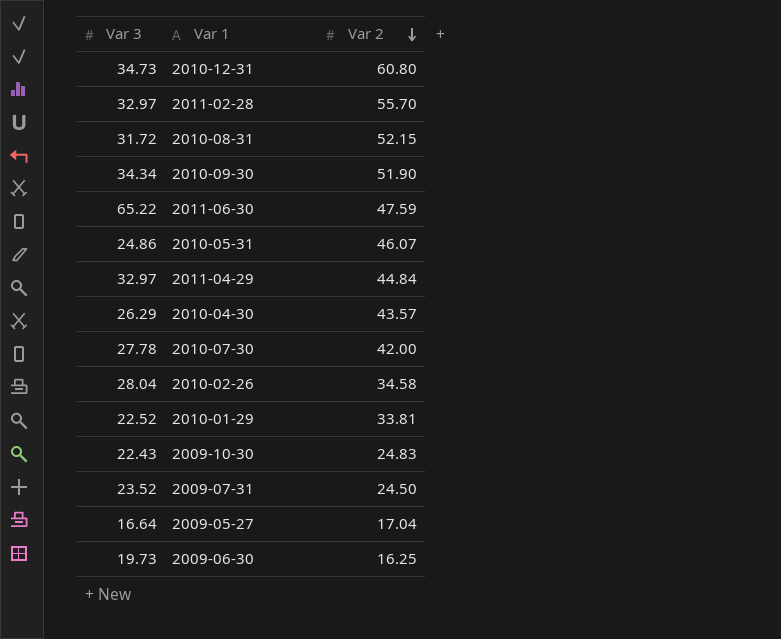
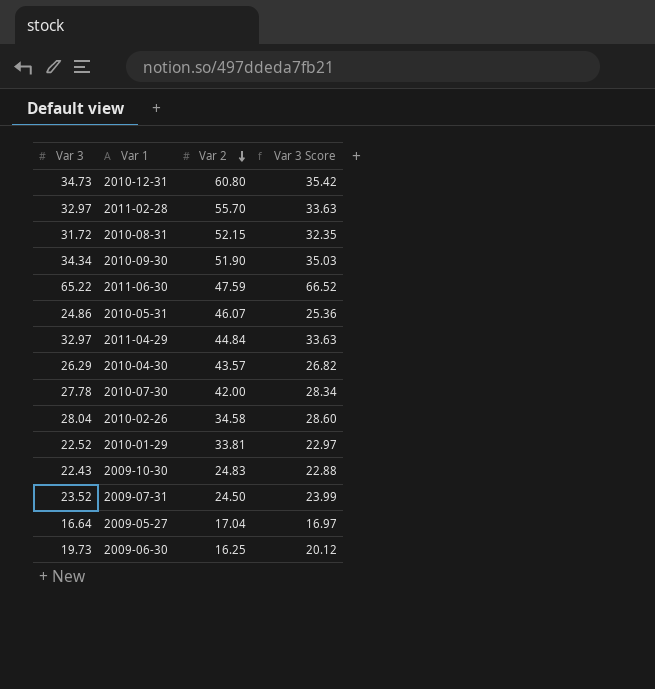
column Var 3 Score | formula: none -> [Var 3] * 1.02

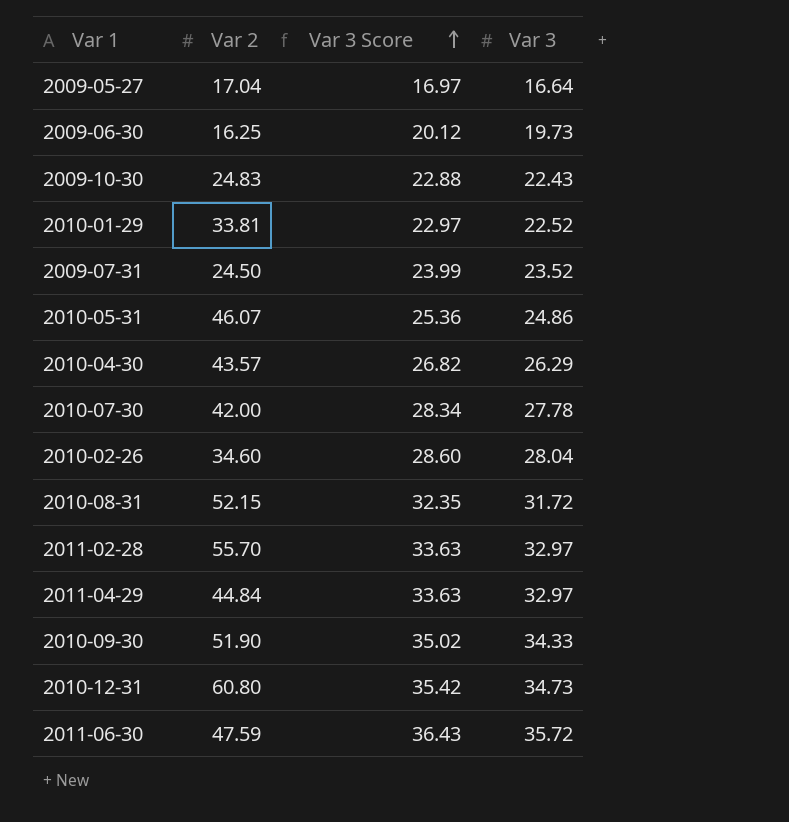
row order: Var 2 descending -> Var 3 Score ascending
column Var 3 | position: 1 -> 4
2010-02-26 | Var 2: 34.58 -> 34.60
2010-09-30 | Var 3 Score: 35.03 -> 35.02
2010-09-30 | Var 3: 34.34 -> 34.33
2011-06-30 | Var 3 Score: 66.52 -> 36.43
2011-06-30 | Var 3: 65.22 -> 35.72

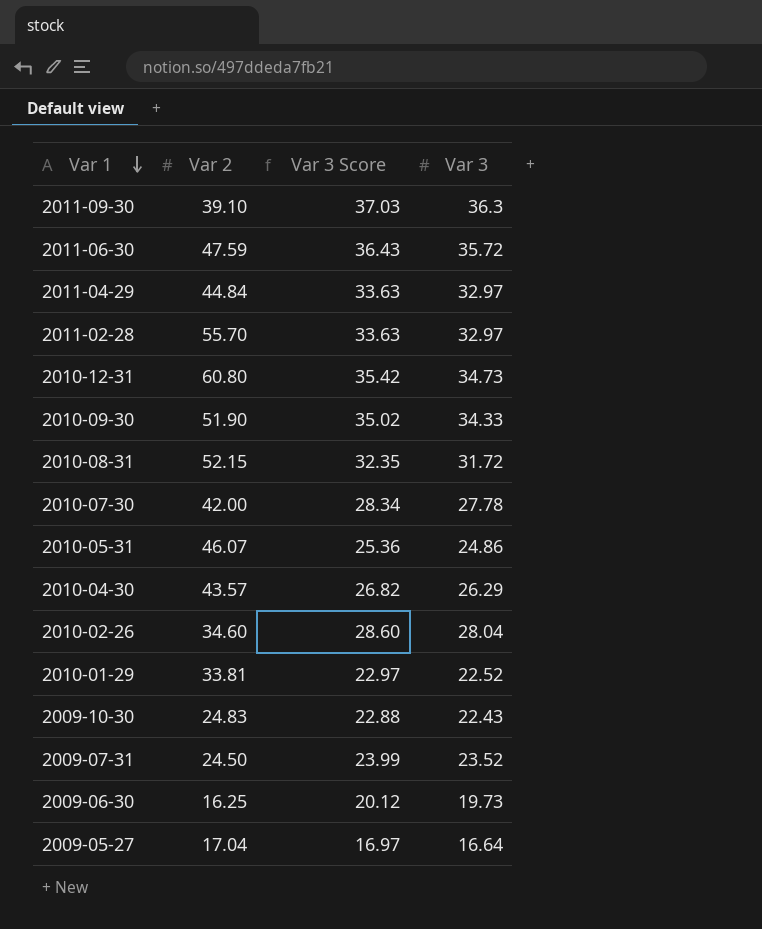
row order: Var 3 Score ascending -> Var 1 descending
row 2011-09-30: none -> 39.10 | 37.03 | 36.3

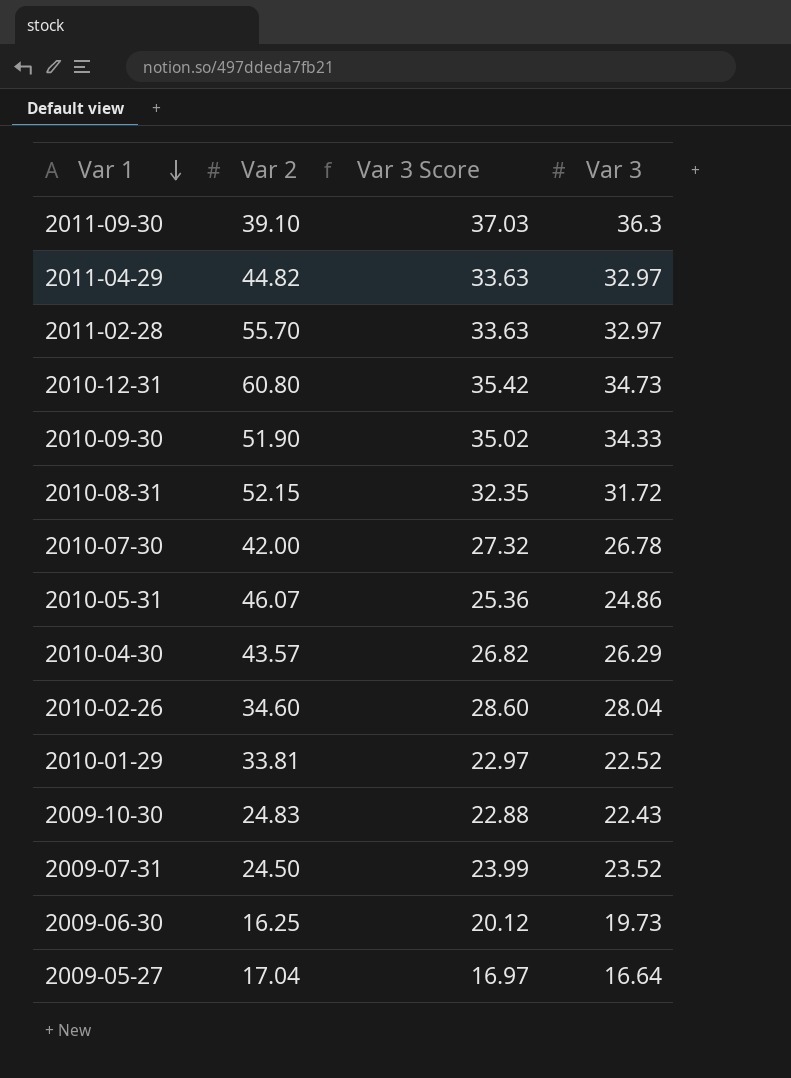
row 2011-06-30: 47.59 | 36.43 | 35.72 -> none
2011-04-29 | Var 2: 44.84 -> 44.82
2010-07-30 | Var 3 Score: 28.34 -> 27.32
2010-07-30 | Var 3: 27.78 -> 26.78

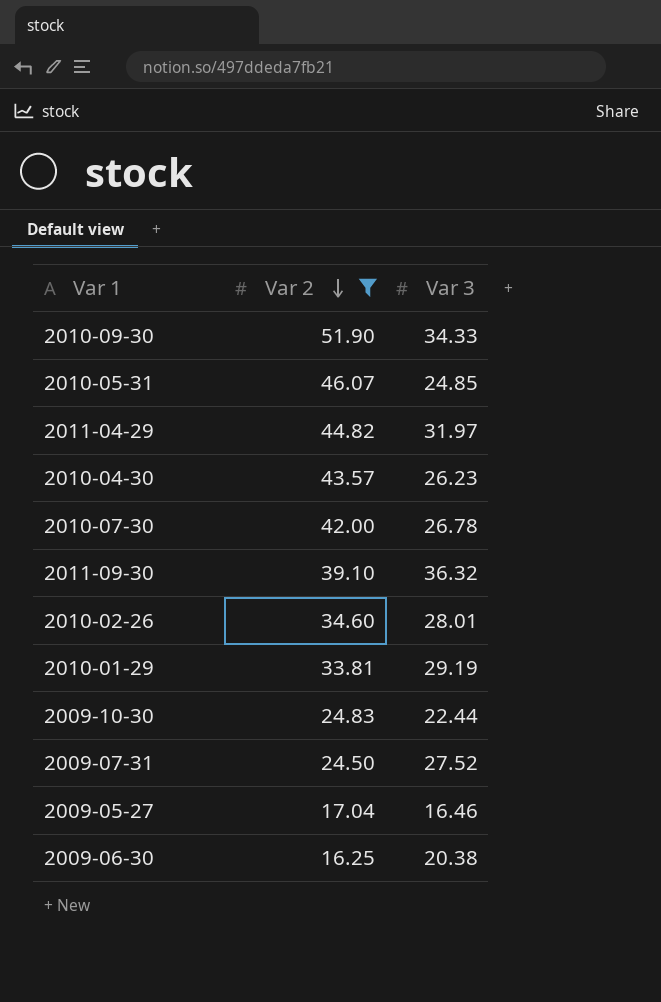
filter: none -> Var 2 <= 51.90
row order: Var 1 descending -> Var 2 descending
column Var 3 Score | formula: [Var 3] * 1.02 -> none
2010-05-31 | Var 3: 24.86 -> 24.85
2011-04-29 | Var 3: 32.97 -> 31.97
2010-04-30 | Var 3: 26.29 -> 26.23
2011-09-30 | Var 3: 36.3 -> 36.32
2010-02-26 | Var 3: 28.04 -> 28.01
2010-01-29 | Var 3: 22.52 -> 29.19
2009-10-30 | Var 3: 22.43 -> 22.44
2009-07-31 | Var 3: 23.52 -> 27.52
2009-05-27 | Var 3: 16.64 -> 16.46
2009-06-30 | Var 3: 19.73 -> 20.38

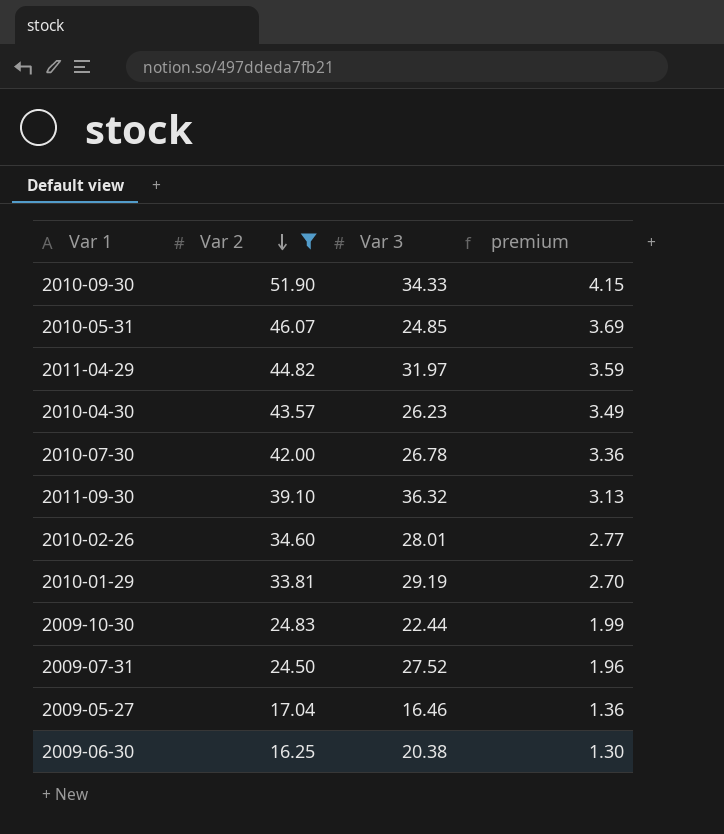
column premium | formula: none -> [Var 2] * 0.08

